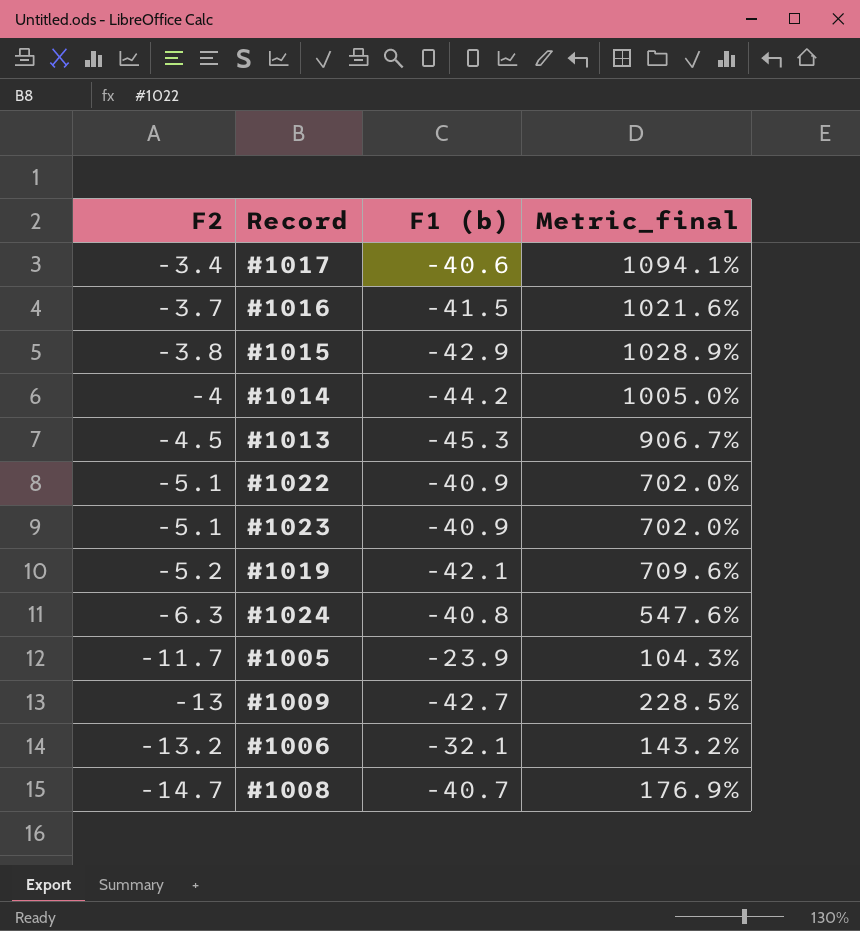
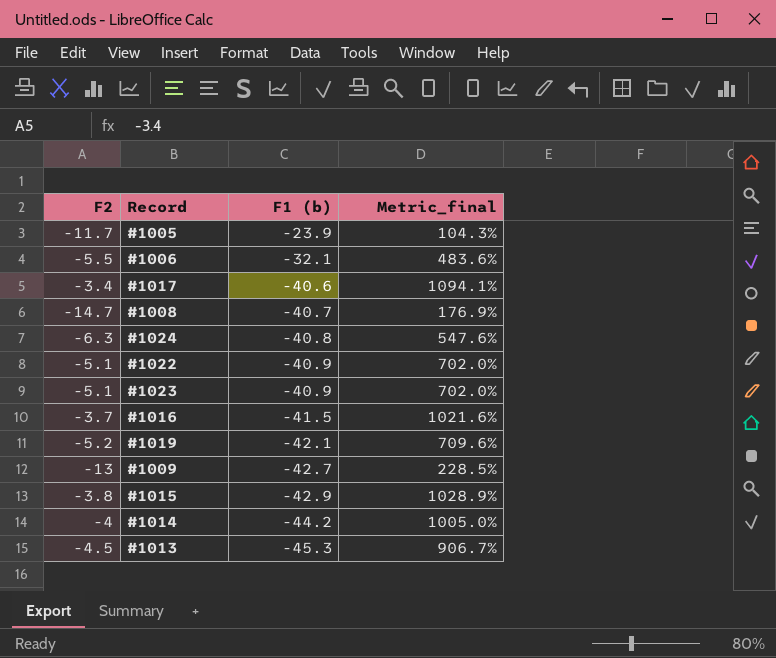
row order: F2 descending -> F1 (b) descending
#1006 | F2: -13.2 -> -5.5
#1006 | Metric_final: 143.2% -> 483.6%

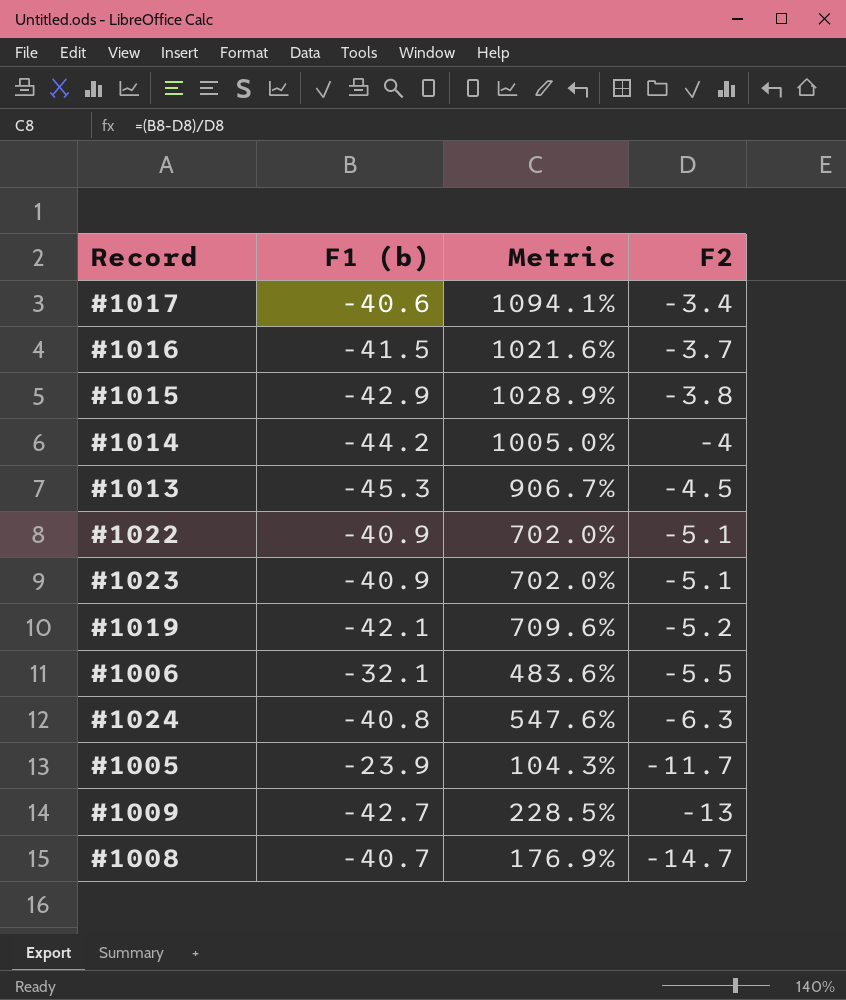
row order: F1 (b) descending -> F2 descending
column name: Metric_final -> Metric
column F2 | position: 1 -> 4

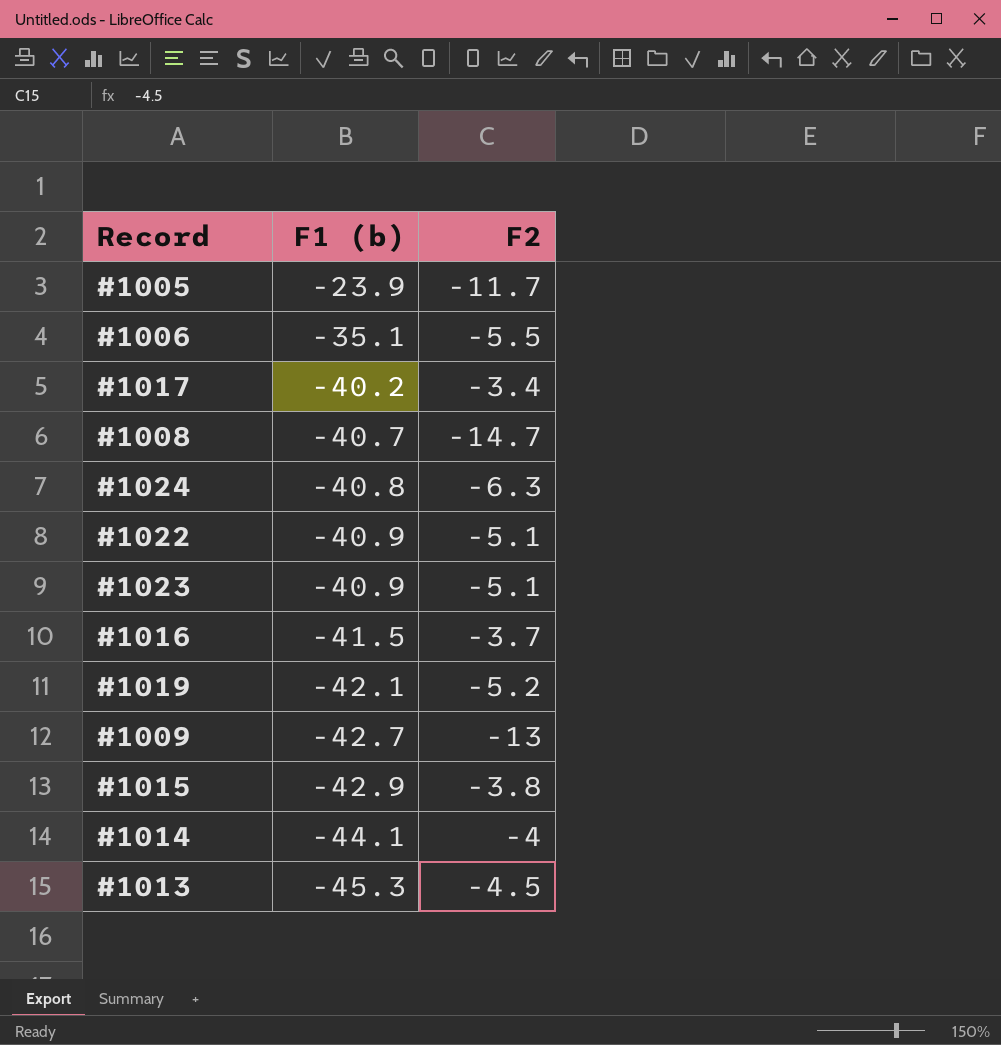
row order: F2 descending -> F1 (b) descending
column Metric | formula: ([F1 (b)] - [F2]) / [F2] -> none
#1006 | F1 (b): -32.1 -> -35.1
#1017 | F1 (b): -40.6 -> -40.2
#1014 | F1 (b): -44.2 -> -44.1

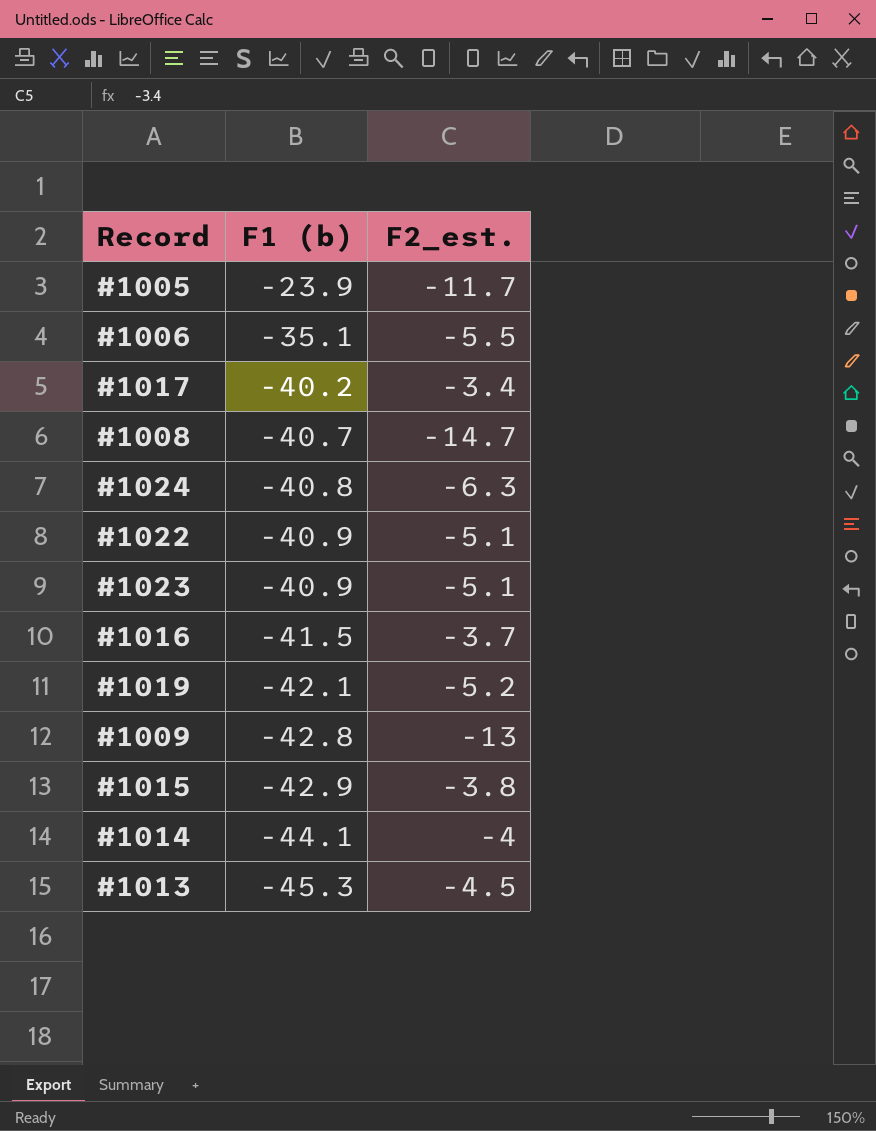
column name: F2 -> F2_est.
#1009 | F1 (b): -42.7 -> -42.8

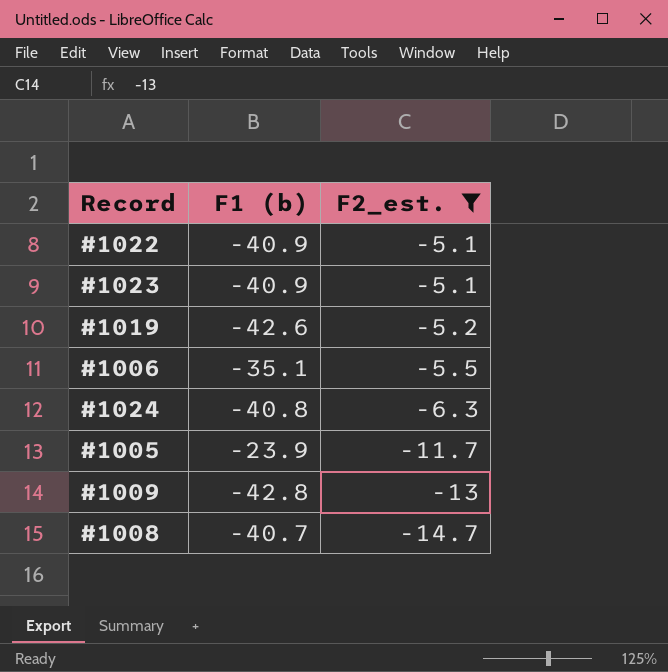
filter: none -> F2_est. <= -5.1
row order: F1 (b) descending -> F2_est. descending
#1019 | F1 (b): -42.1 -> -42.6

